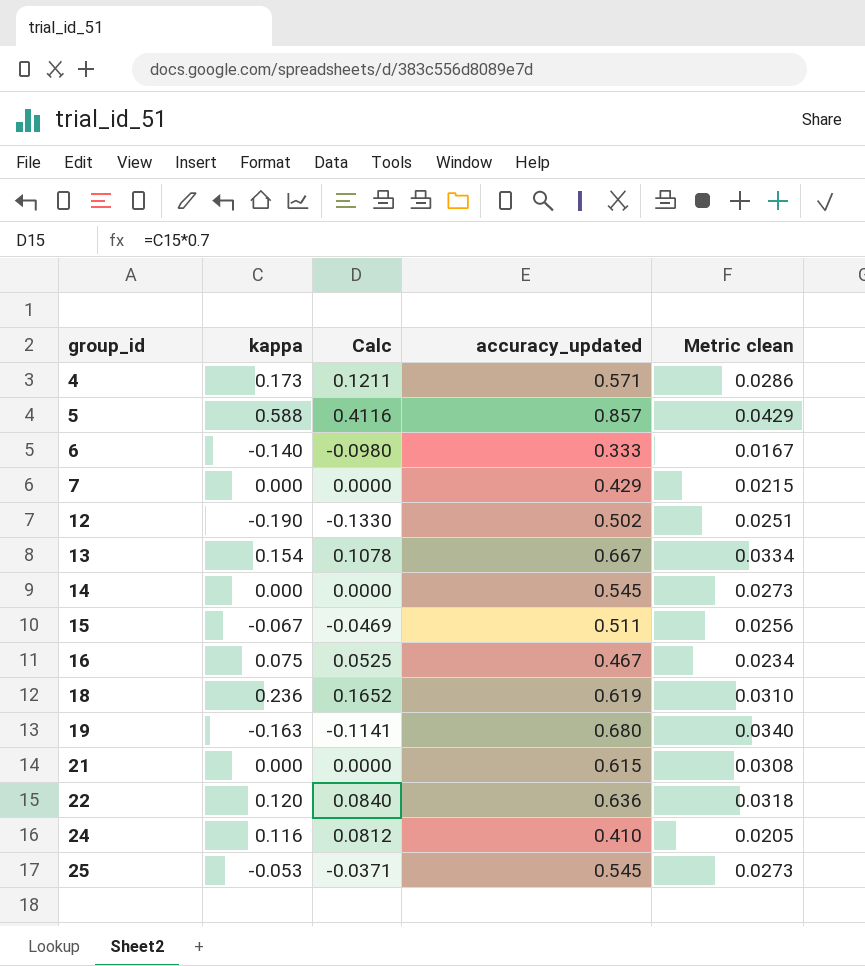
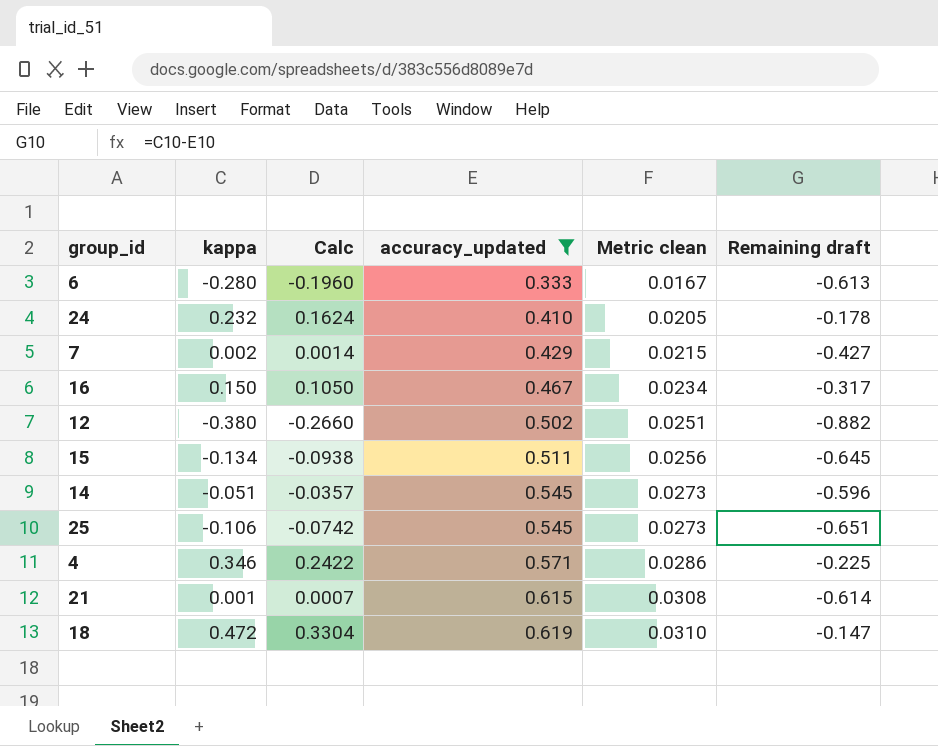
filter: none -> accuracy_updated <= 0.619
row order: group_id ascending -> accuracy_updated ascending
column Remaining draft | formula: none -> [kappa] - [accuracy_updated]
6 | kappa: -0.140 -> -0.280
6 | Calc: -0.0980 -> -0.1960
24 | kappa: 0.116 -> 0.232
24 | Calc: 0.0812 -> 0.1624
7 | kappa: 0.000 -> 0.002
7 | Calc: 0.0000 -> 0.0014
16 | kappa: 0.075 -> 0.150
16 | Calc: 0.0525 -> 0.1050
12 | kappa: -0.190 -> -0.380
12 | Calc: -0.1330 -> -0.2660
15 | kappa: -0.067 -> -0.134
15 | Calc: -0.0469 -> -0.0938
14 | kappa: 0.000 -> -0.051
14 | Calc: 0.0000 -> -0.0357
25 | kappa: -0.053 -> -0.106
25 | Calc: -0.0371 -> -0.0742
4 | kappa: 0.173 -> 0.346
4 | Calc: 0.1211 -> 0.2422
21 | kappa: 0.000 -> 0.001
21 | Calc: 0.0000 -> 0.0007
18 | kappa: 0.236 -> 0.472
18 | Calc: 0.1652 -> 0.3304

